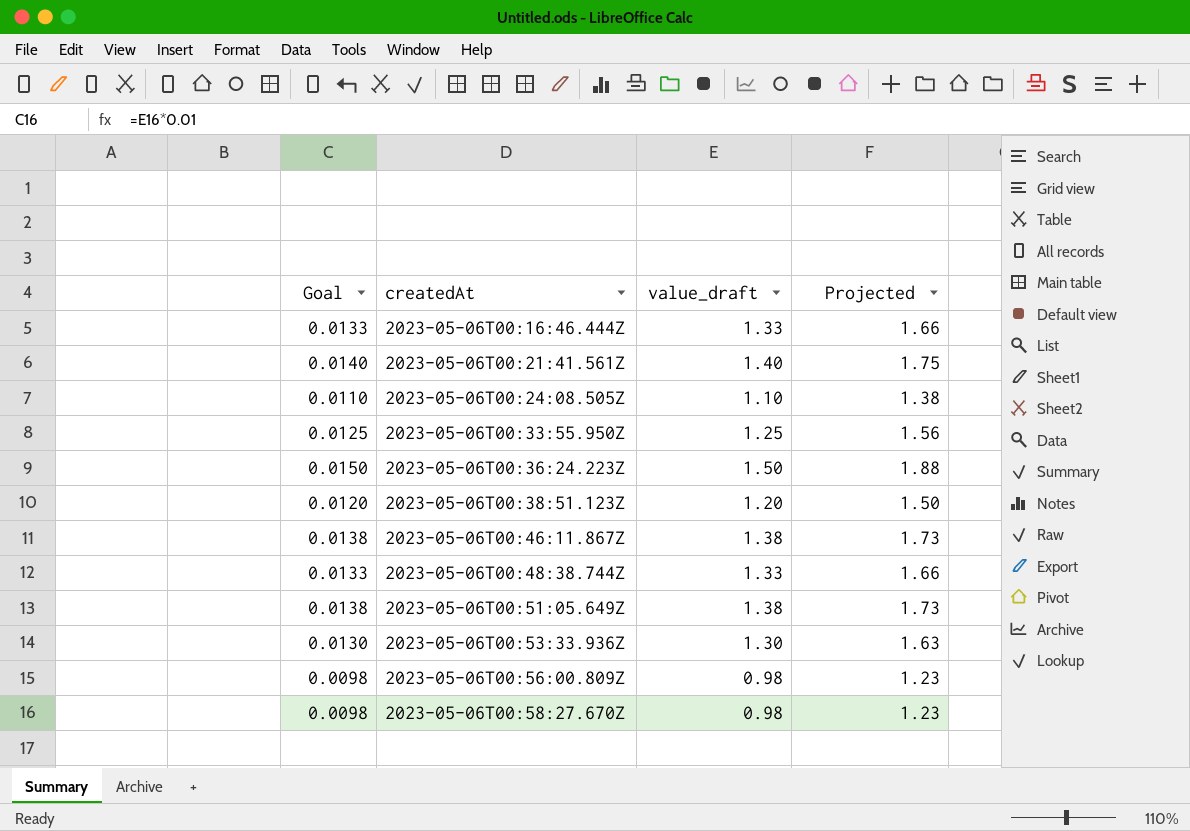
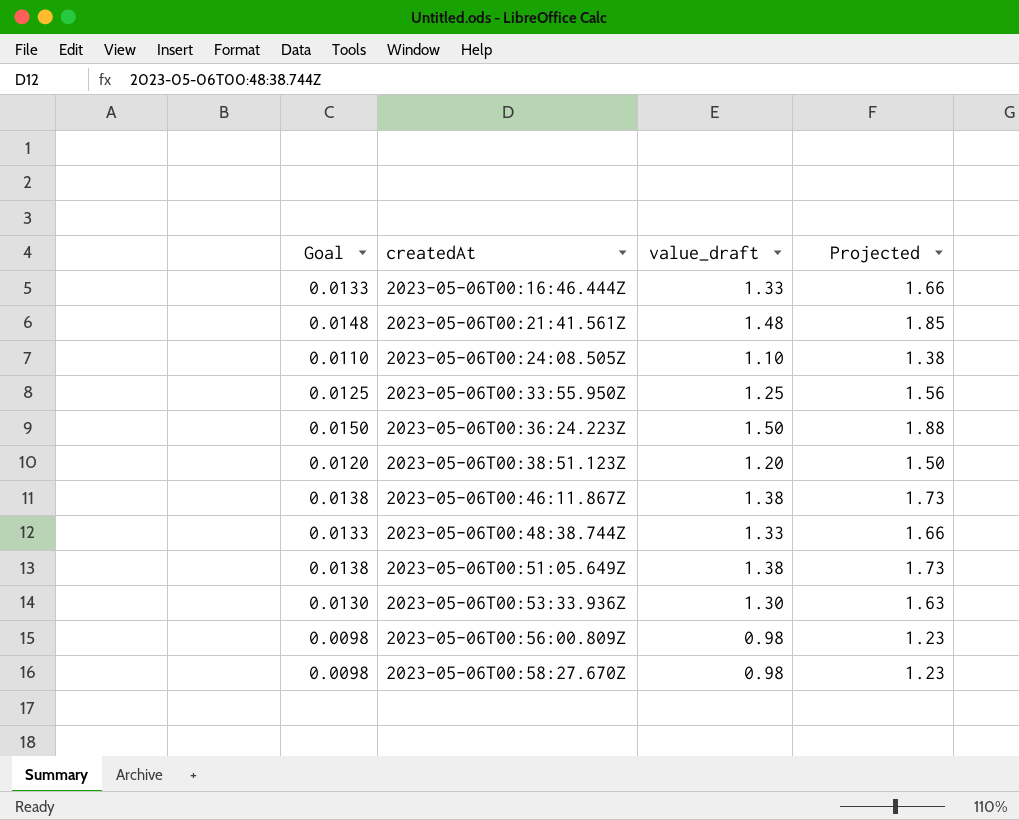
2023-05-06T00:21:41.561Z | Goal: 0.0140 -> 0.0148
2023-05-06T00:21:41.561Z | value_draft: 1.40 -> 1.48
2023-05-06T00:21:41.561Z | Projected: 1.75 -> 1.85

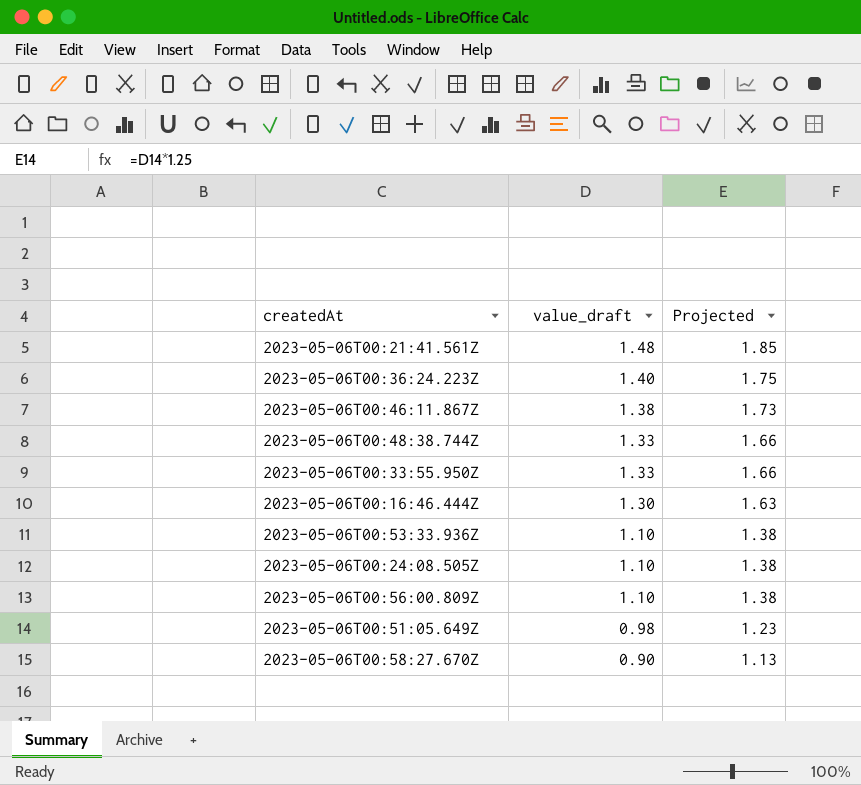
row order: createdAt ascending -> value_draft descending
column Goal | formula: [value_draft] * 0.01 -> none
row 2023-05-06T00:38:51.123Z: 0.0120 | 1.20 | 1.50 -> none
2023-05-06T00:36:24.223Z | value_draft: 1.50 -> 1.40
2023-05-06T00:36:24.223Z | Projected: 1.88 -> 1.75
2023-05-06T00:33:55.950Z | value_draft: 1.25 -> 1.33
2023-05-06T00:33:55.950Z | Projected: 1.56 -> 1.66
2023-05-06T00:16:46.444Z | value_draft: 1.33 -> 1.30
2023-05-06T00:16:46.444Z | Projected: 1.66 -> 1.63
2023-05-06T00:53:33.936Z | value_draft: 1.30 -> 1.10
2023-05-06T00:53:33.936Z | Projected: 1.63 -> 1.38
2023-05-06T00:56:00.809Z | value_draft: 0.98 -> 1.10
2023-05-06T00:56:00.809Z | Projected: 1.23 -> 1.38
2023-05-06T00:51:05.649Z | value_draft: 1.38 -> 0.98
2023-05-06T00:51:05.649Z | Projected: 1.73 -> 1.23
2023-05-06T00:58:27.670Z | value_draft: 0.98 -> 0.90
2023-05-06T00:58:27.670Z | Projected: 1.23 -> 1.13

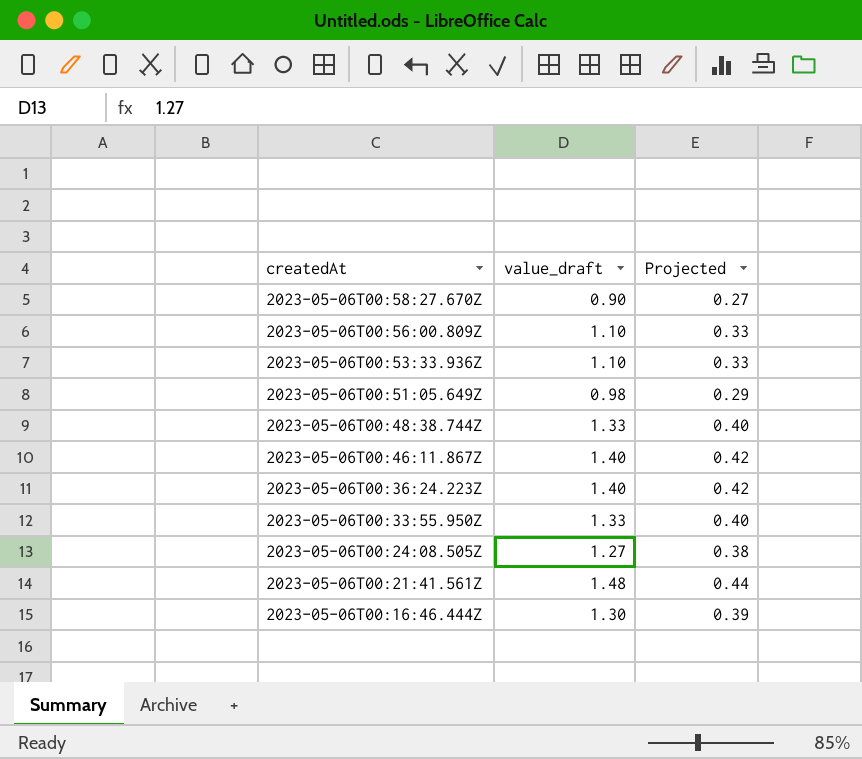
row order: value_draft descending -> createdAt descending
column Projected | formula: [value_draft] * 1.25 -> [value_draft] * 0.3
2023-05-06T00:46:11.867Z | value_draft: 1.38 -> 1.40
2023-05-06T00:24:08.505Z | value_draft: 1.10 -> 1.27

